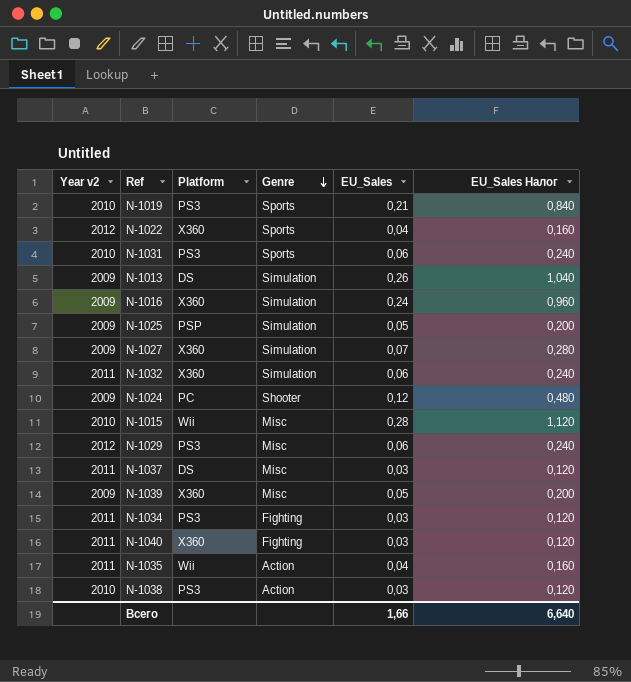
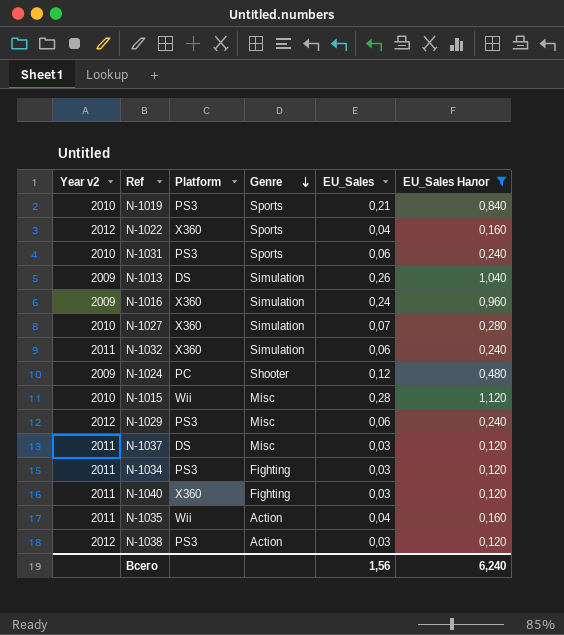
filter: none -> EU_Sales Налог != 0,200
N-1027 | Year v2: 2009 -> 2010
N-1038 | Year v2: 2010 -> 2012
Всего | EU_Sales: 1,66 -> 1,56
Всего | EU_Sales Налог: 6,640 -> 6,240

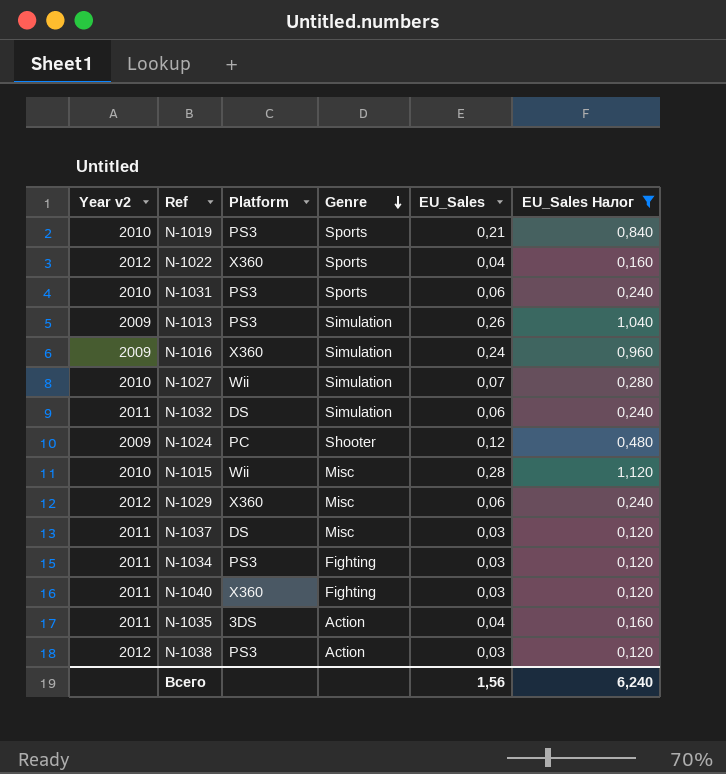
N-1013 | Platform: DS -> PS3
N-1027 | Platform: X360 -> Wii
N-1032 | Platform: X360 -> DS
N-1029 | Platform: PS3 -> X360
N-1035 | Platform: Wii -> 3DS

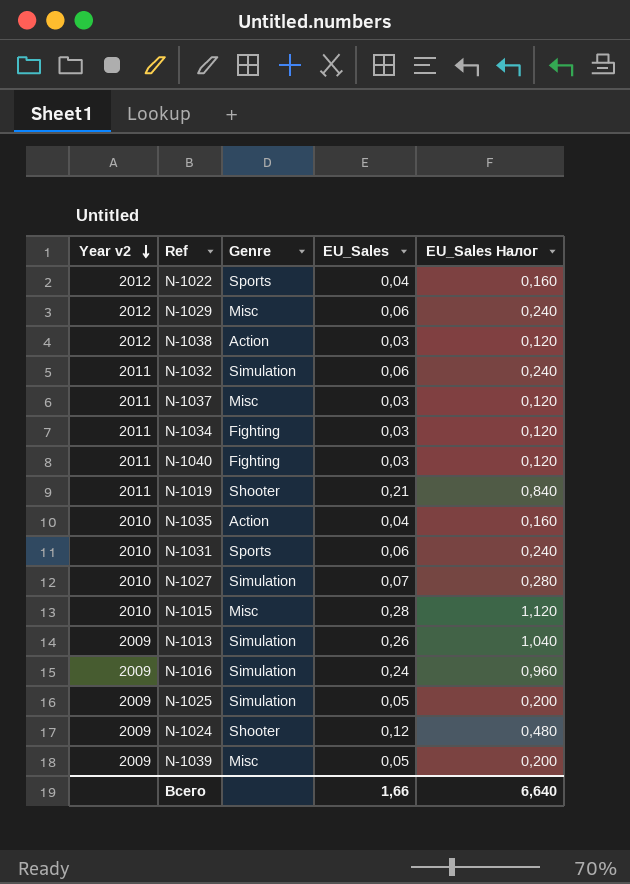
filter: EU_Sales Налог != 0,200 -> none
row order: Genre descending -> Year v2 descending
column Platform | position: 3 -> none
N-1019 | Year v2: 2010 -> 2011
N-1019 | Genre: Sports -> Shooter
N-1035 | Year v2: 2011 -> 2010
Всего | EU_Sales: 1,56 -> 1,66
Всего | EU_Sales Налог: 6,240 -> 6,640

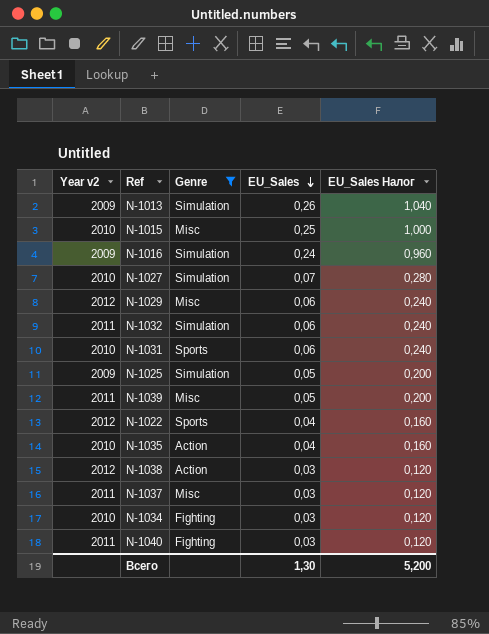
filter: none -> Genre != Shooter
row order: Year v2 descending -> EU_Sales descending
N-1015 | EU_Sales: 0,28 -> 0,25
N-1015 | EU_Sales Налог: 1,120 -> 1,000
N-1039 | Year v2: 2009 -> 2011
N-1034 | Year v2: 2011 -> 2010
Всего | EU_Sales: 1,66 -> 1,30
Всего | EU_Sales Налог: 6,640 -> 5,200

